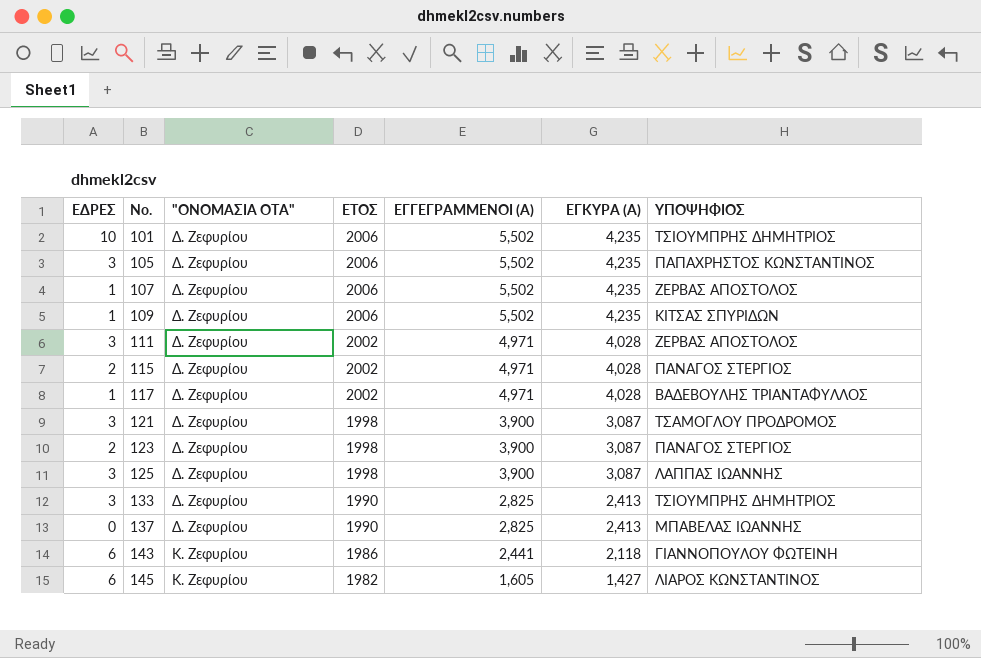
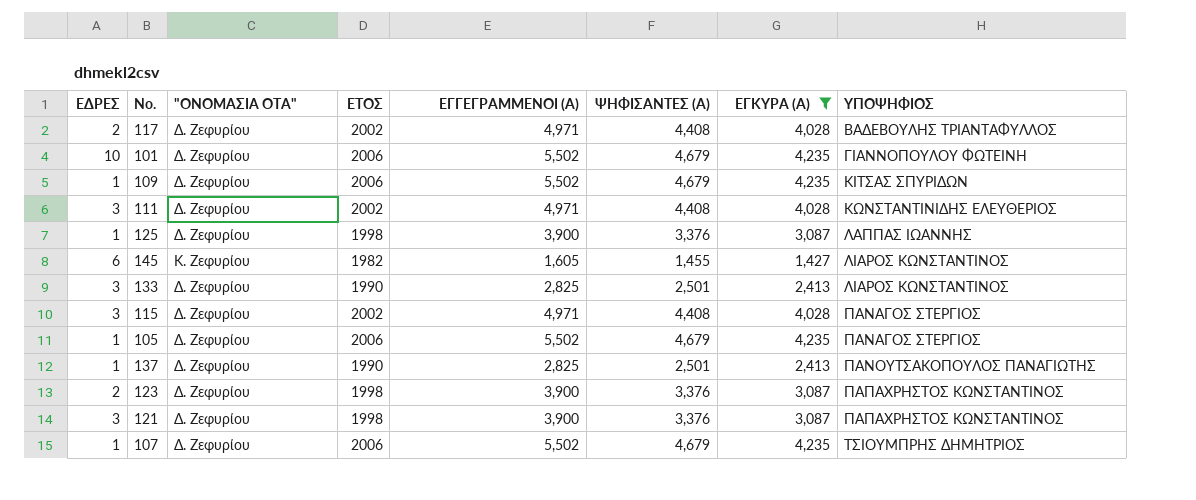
filter: none -> ΕΓΚΥΡΑ (Α) != 2,118
row order: No. ascending -> ΥΠΟΨΗΦΙΟΣ ascending
column ΨΗΦΙΣΑΝΤΕΣ (Α) | position: none -> 6
117 | ΕΔΡΕΣ: 1 -> 2
101 | ΥΠΟΨΗΦΙΟΣ: ΤΣΙΟΥΜΠΡΗΣ ΔΗΜΗΤΡΙΟΣ -> ΓΙΑΝΝΟΠΟΥΛΟΥ ΦΩΤΕΙΝΗ
111 | ΥΠΟΨΗΦΙΟΣ: ΖΕΡΒΑΣ ΑΠΟΣΤΟΛΟΣ -> ΚΩΝΣΤΑΝΤΙΝΙΔΗΣ ΕΛΕΥΘΕΡΙΟΣ
125 | ΕΔΡΕΣ: 3 -> 1
133 | ΥΠΟΨΗΦΙΟΣ: ΤΣΙΟΥΜΠΡΗΣ ΔΗΜΗΤΡΙΟΣ -> ΛΙΑΡΟΣ ΚΩΝΣΤΑΝΤΙΝΟΣ
115 | ΕΔΡΕΣ: 2 -> 3
105 | ΕΔΡΕΣ: 3 -> 1
105 | ΥΠΟΨΗΦΙΟΣ: ΠΑΠΑΧΡΗΣΤΟΣ ΚΩΝΣΤΑΝΤΙΝΟΣ -> ΠΑΝΑΓΟΣ ΣΤΕΡΓΙΟΣ
137 | ΕΔΡΕΣ: 0 -> 1
137 | ΥΠΟΨΗΦΙΟΣ: ΜΠΑΒΕΛΑΣ ΙΩΑΝΝΗΣ -> ΠΑΝΟΥΤΣΑΚΟΠΟΥΛΟΣ ΠΑΝΑΓΙΩΤΗΣ
123 | ΥΠΟΨΗΦΙΟΣ: ΠΑΝΑΓΟΣ ΣΤΕΡΓΙΟΣ -> ΠΑΠΑΧΡΗΣΤΟΣ ΚΩΝΣΤΑΝΤΙΝΟΣ
121 | ΥΠΟΨΗΦΙΟΣ: ΤΣΑΜΟΓΛΟΥ ΠΡΟΔΡΟΜΟΣ -> ΠΑΠΑΧΡΗΣΤΟΣ ΚΩΝΣΤΑΝΤΙΝΟΣ
107 | ΥΠΟΨΗΦΙΟΣ: ΖΕΡΒΑΣ ΑΠΟΣΤΟΛΟΣ -> ΤΣΙΟΥΜΠΡΗΣ ΔΗΜΗΤΡΙΟΣ

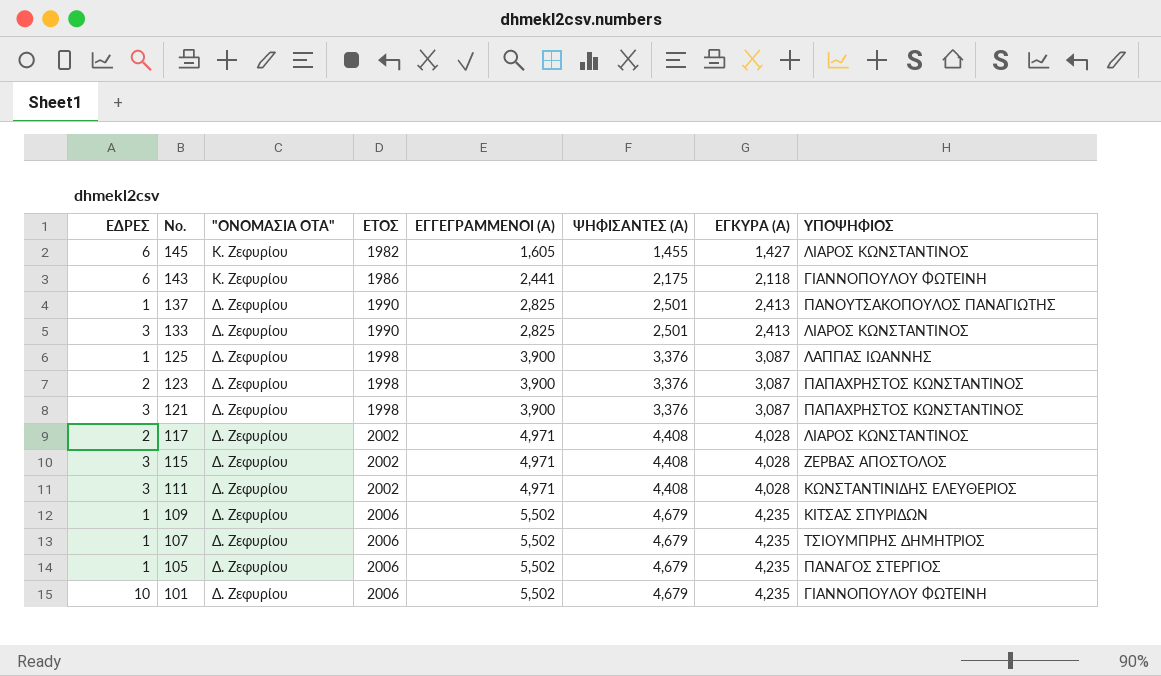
filter: ΕΓΚΥΡΑ (Α) != 2,118 -> none
row order: ΥΠΟΨΗΦΙΟΣ ascending -> No. descending
117 | ΥΠΟΨΗΦΙΟΣ: ΒΑΔΕΒΟΥΛΗΣ ΤΡΙΑΝΤΑΦΥΛΛΟΣ -> ΛΙΑΡΟΣ ΚΩΝΣΤΑΝΤΙΝΟΣ
115 | ΥΠΟΨΗΦΙΟΣ: ΠΑΝΑΓΟΣ ΣΤΕΡΓΙΟΣ -> ΖΕΡΒΑΣ ΑΠΟΣΤΟΛΟΣ

